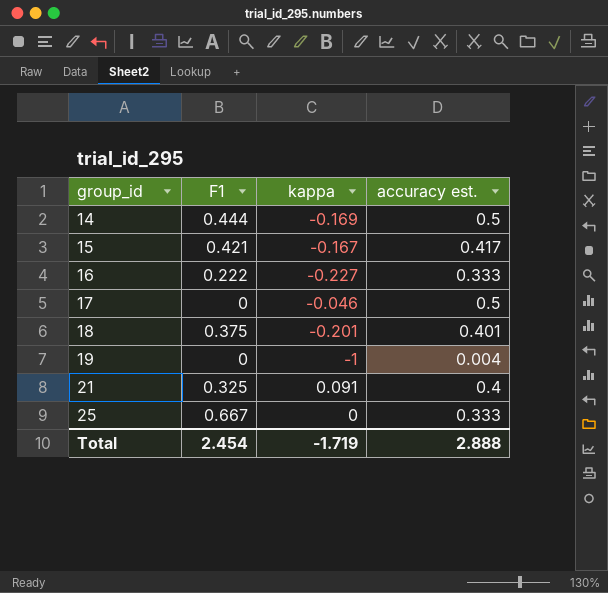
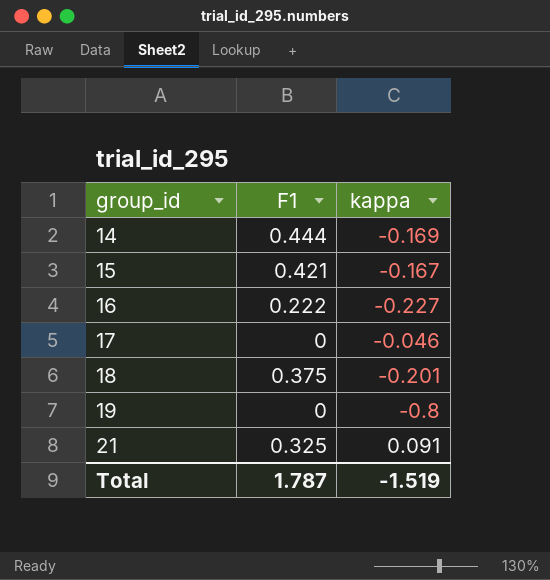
column accuracy est. | position: 4 -> none
row 25: 0.667 | 0 | 0.333 -> none
19 | kappa: -1 -> -0.8
Total | F1: 2.454 -> 1.787
Total | kappa: -1.719 -> -1.519

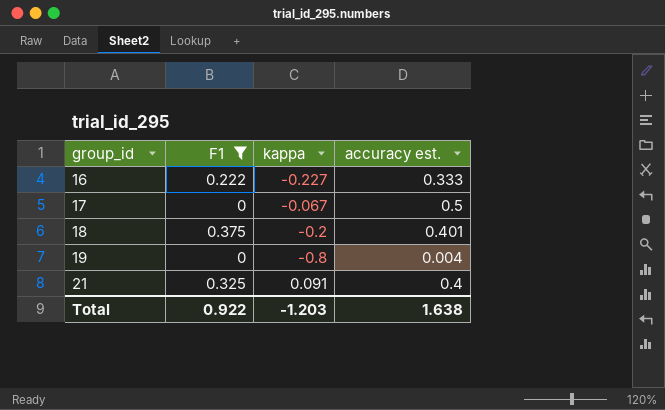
filter: none -> F1 <= 0.375
column accuracy est. | position: none -> 4
17 | kappa: -0.046 -> -0.067
18 | kappa: -0.201 -> -0.2
Total | F1: 1.787 -> 0.922
Total | kappa: -1.519 -> -1.203

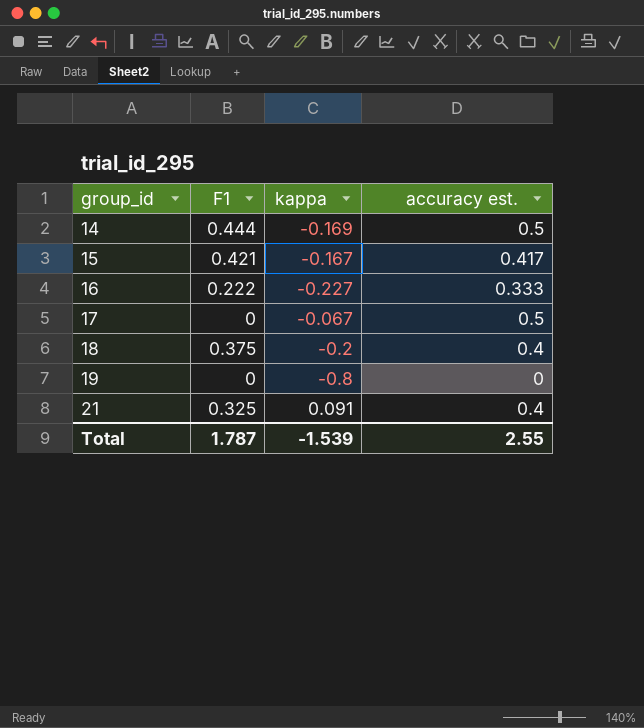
filter: F1 <= 0.375 -> none
18 | accuracy est.: 0.401 -> 0.4
19 | accuracy est.: 0.004 -> 0
Total | F1: 0.922 -> 1.787
Total | kappa: -1.203 -> -1.539
Total | accuracy est.: 1.638 -> 2.55

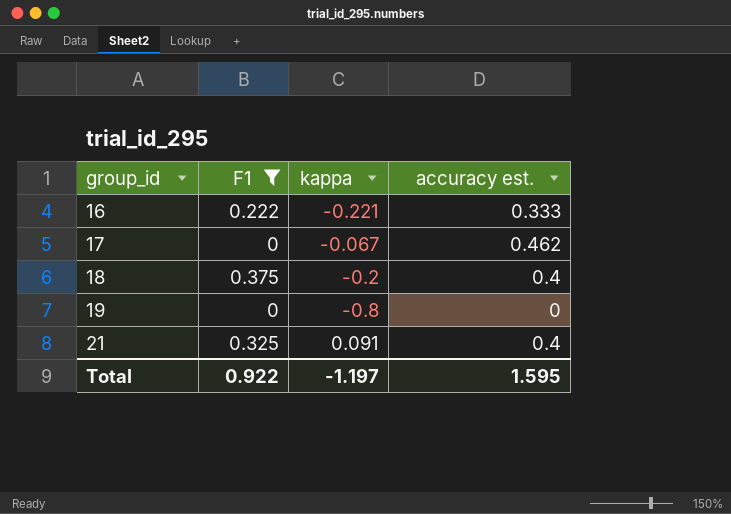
filter: none -> F1 <= 0.375
16 | kappa: -0.227 -> -0.221
17 | accuracy est.: 0.5 -> 0.462
Total | F1: 1.787 -> 0.922
Total | kappa: -1.539 -> -1.197
Total | accuracy est.: 2.55 -> 1.595

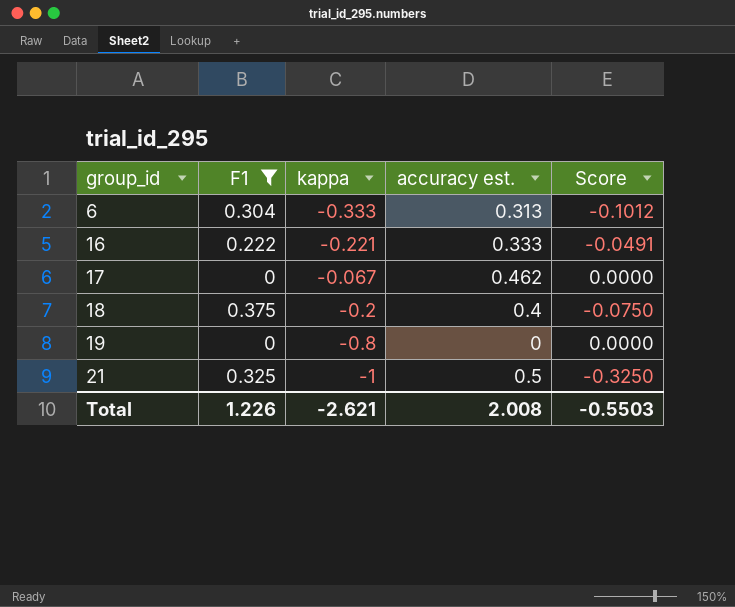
column Score | formula: none -> [F1] * [kappa]
row 6: none -> 0.304 | -0.333 | 0.313 | -0.1012
21 | kappa: 0.091 -> -1
21 | accuracy est.: 0.4 -> 0.5
Total | F1: 0.922 -> 1.226
Total | kappa: -1.197 -> -2.621
Total | accuracy est.: 1.595 -> 2.008

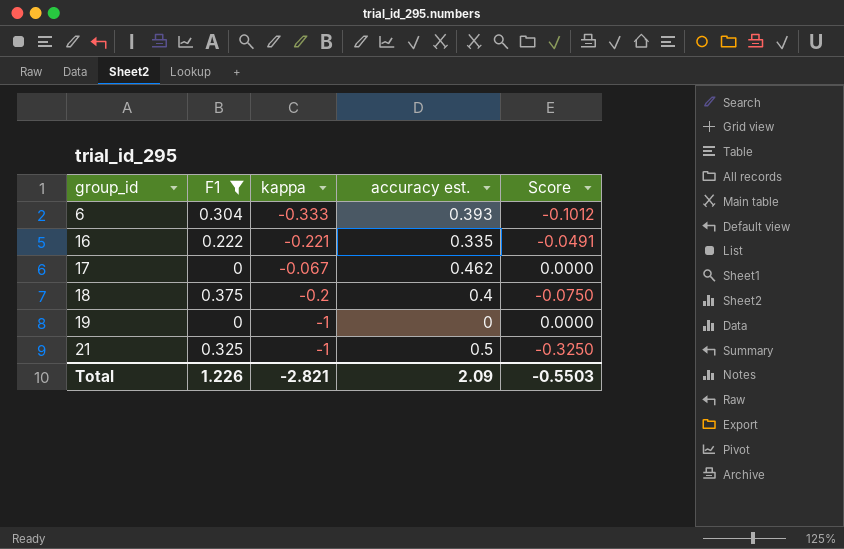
6 | accuracy est.: 0.313 -> 0.393
16 | accuracy est.: 0.333 -> 0.335
19 | kappa: -0.8 -> -1
Total | kappa: -2.621 -> -2.821
Total | accuracy est.: 2.008 -> 2.09

